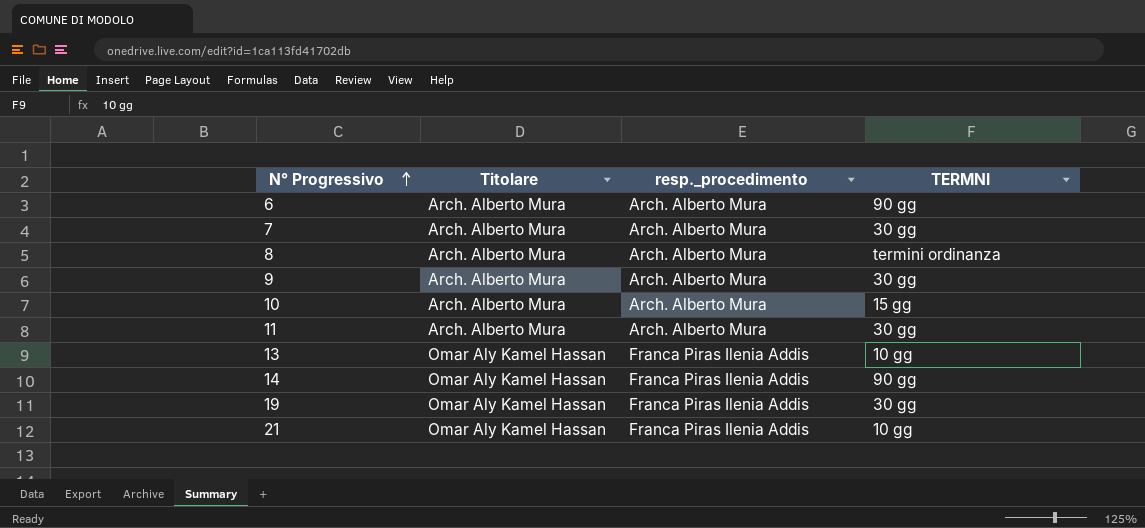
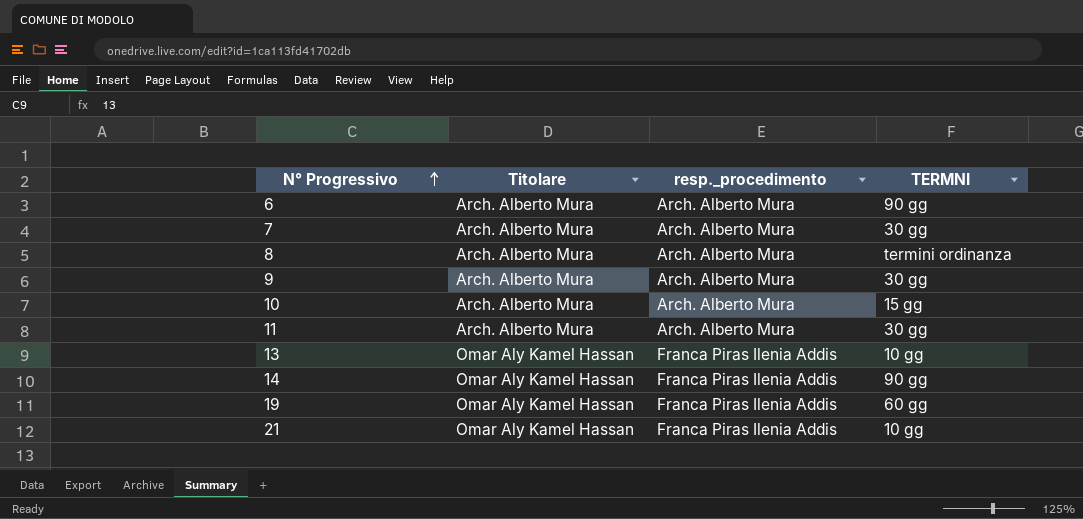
19 | TERMNI: 30 gg -> 60 gg

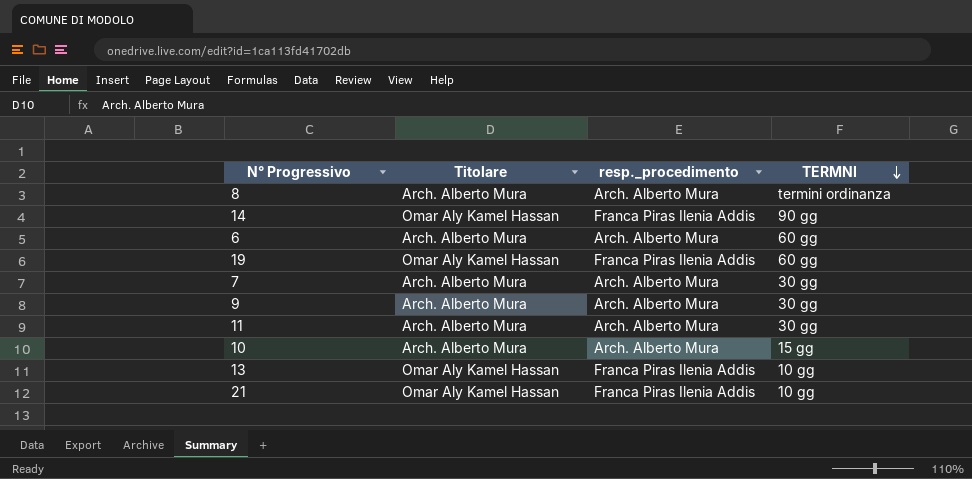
row order: N° Progressivo ascending -> TERMNI descending
6 | TERMNI: 90 gg -> 60 gg

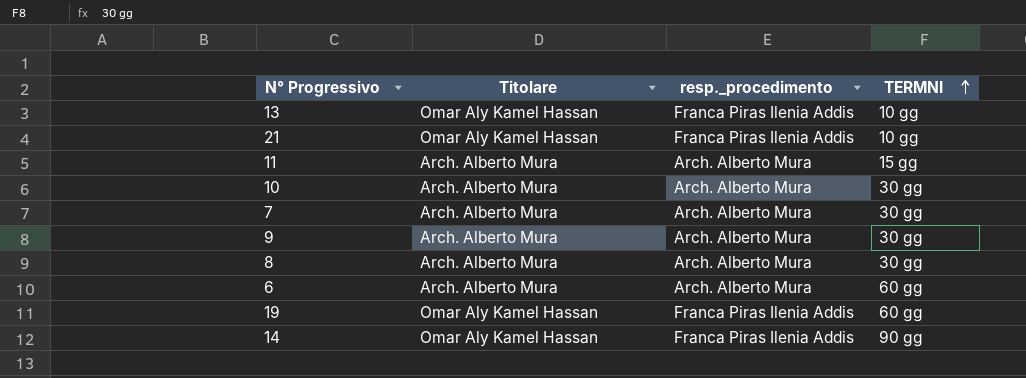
row order: TERMNI descending -> TERMNI ascending
11 | TERMNI: 30 gg -> 15 gg
10 | TERMNI: 15 gg -> 30 gg
8 | TERMNI: termini ordinanza -> 30 gg

